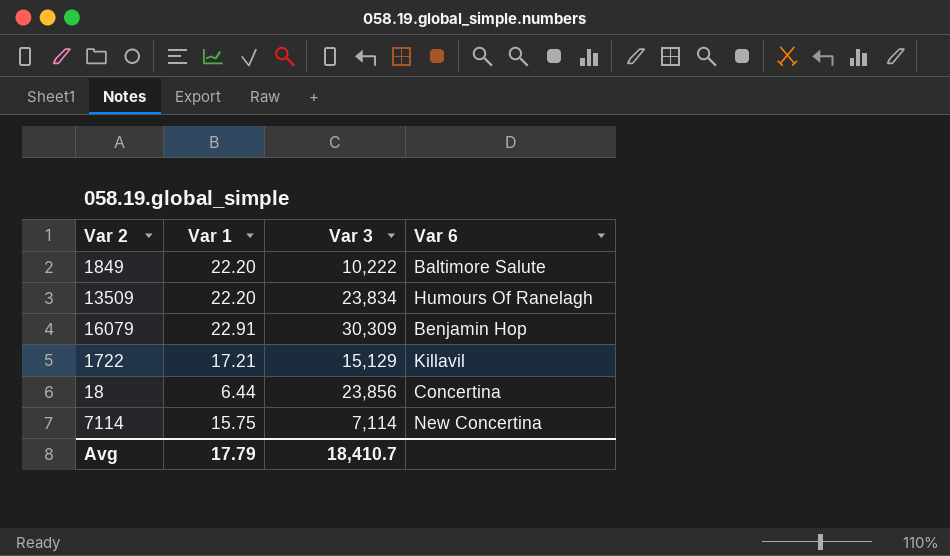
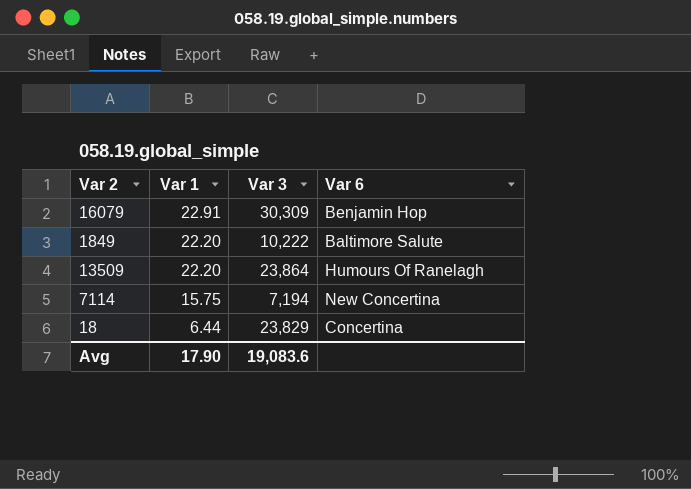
row order: none -> Var 1 descending
row 1722: 17.21 | 15,129 | Killavil -> none
13509 | Var 3: 23,834 -> 23,864
7114 | Var 3: 7,114 -> 7,194
18 | Var 3: 23,856 -> 23,829
Avg | Var 1: 17.79 -> 17.90
Avg | Var 3: 18,410.7 -> 19,083.6

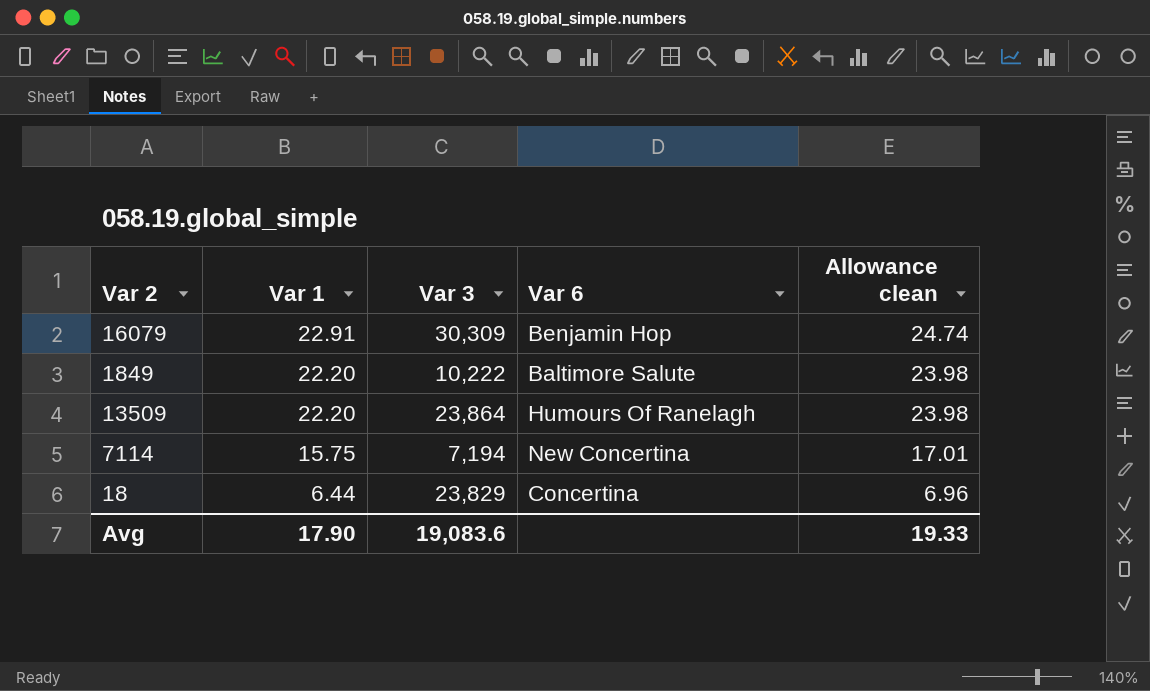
column Allowance clean | formula: none -> [Var 1] * 1.08

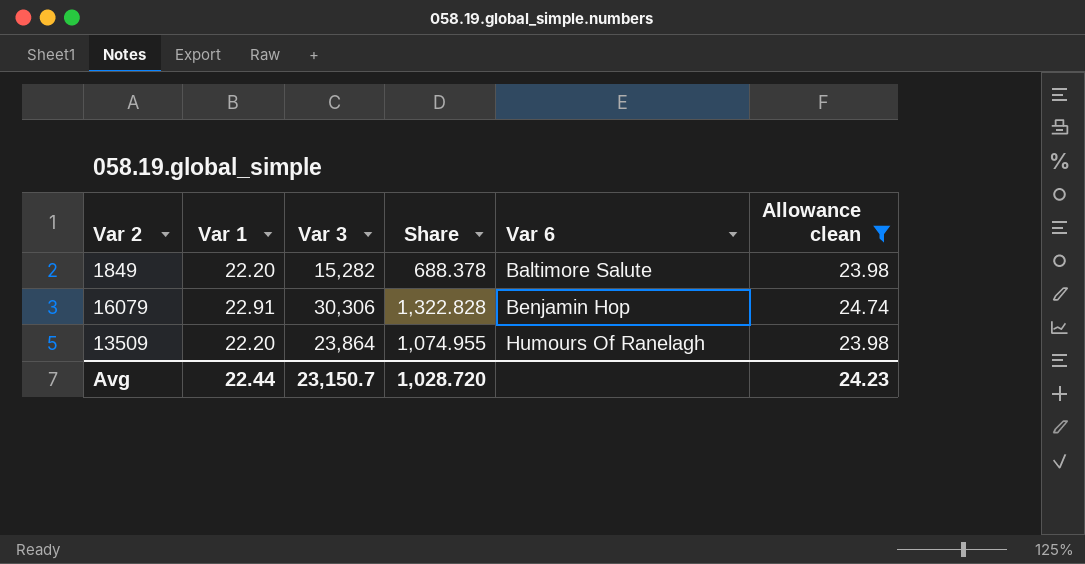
filter: none -> Allowance clean >= 23.98
row order: Var 1 descending -> Var 6 ascending
column Share | formula: none -> [Var 3] / [Var 1]
1849 | Var 3: 10,222 -> 15,282
16079 | Var 3: 30,309 -> 30,306
Avg | Var 1: 17.90 -> 22.44
Avg | Var 3: 19,083.6 -> 23,150.7
Avg | Allowance clean: 19.33 -> 24.23

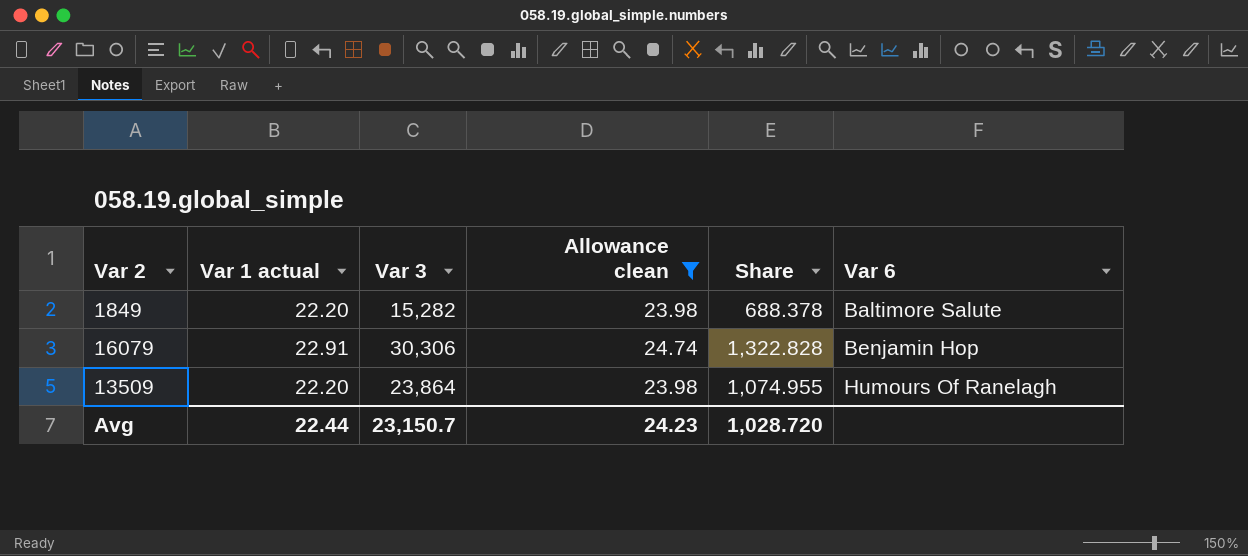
column name: Var 1 -> Var 1 actual
column Allowance clean | position: 6 -> 4

